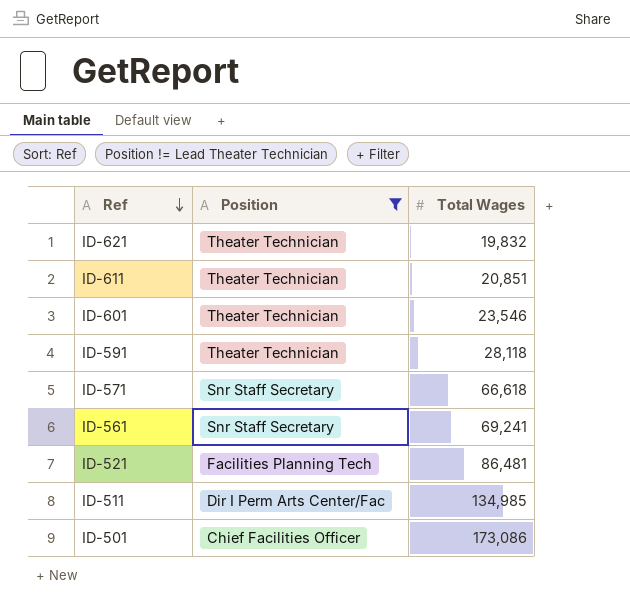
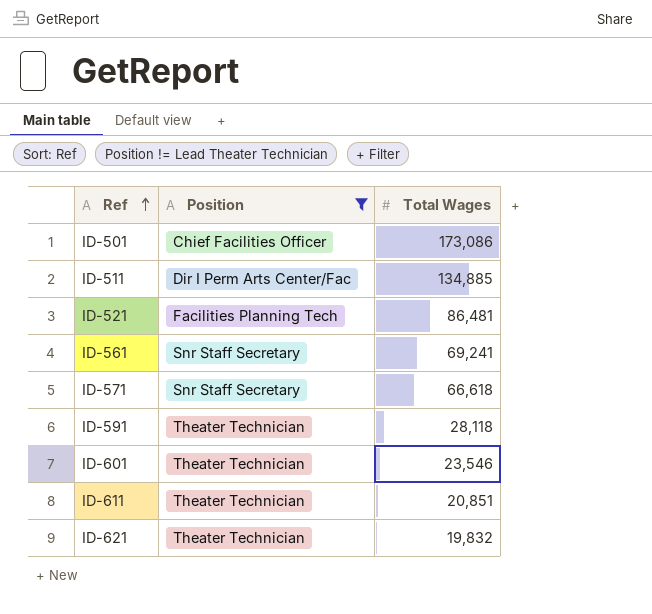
row order: Ref descending -> Ref ascending
ID-511 | Total Wages: 134,985 -> 134,885

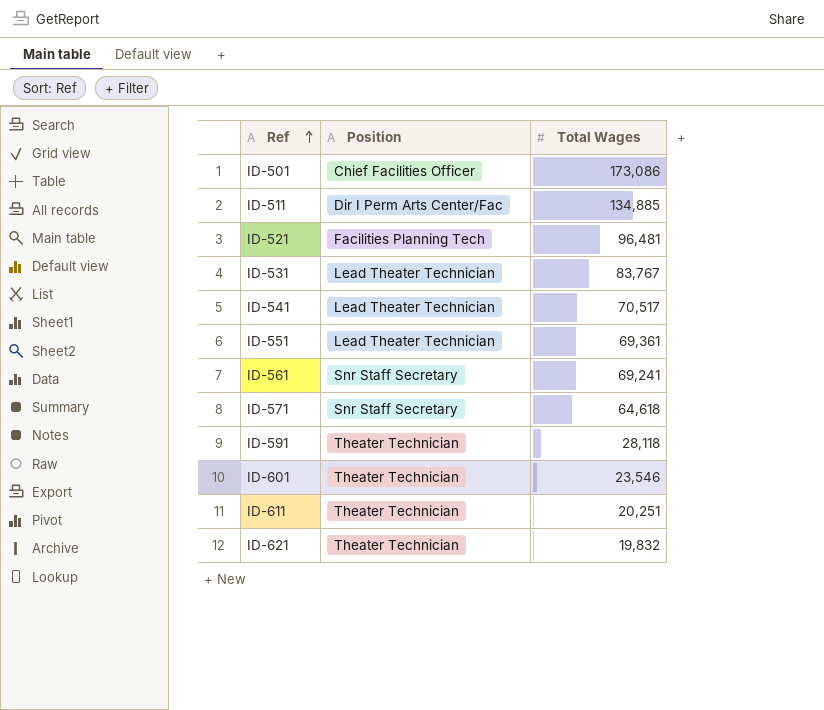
filter: Position != Lead Theater Technician -> none
ID-521 | Total Wages: 86,481 -> 96,481
ID-571 | Total Wages: 66,618 -> 64,618
ID-611 | Total Wages: 20,851 -> 20,251

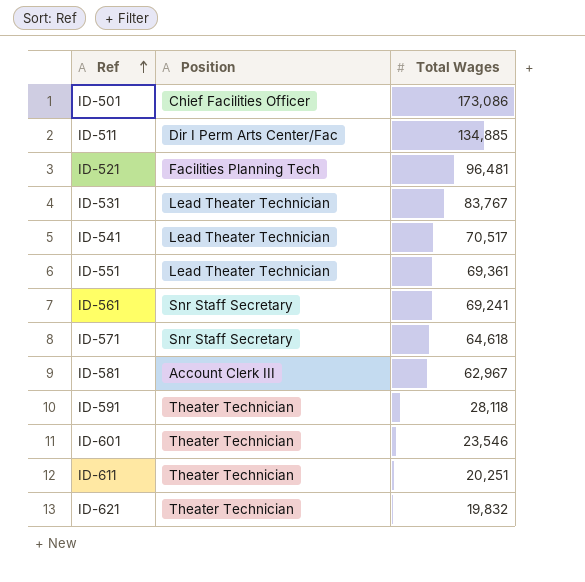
row ID-581: none -> Account Clerk III | 62,967

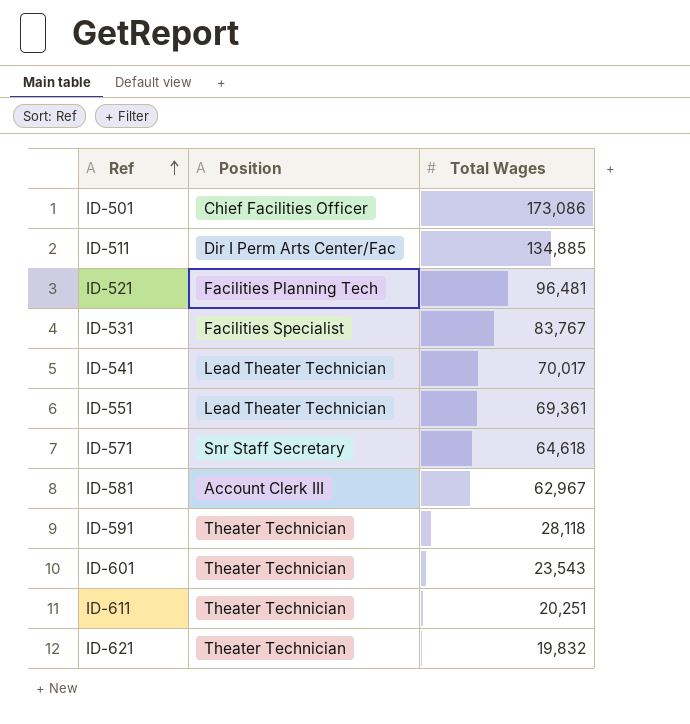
row ID-561: Snr Staff Secretary | 69,241 -> none
ID-531 | Position: Lead Theater Technician -> Facilities Specialist
ID-541 | Total Wages: 70,517 -> 70,017
ID-601 | Total Wages: 23,546 -> 23,543

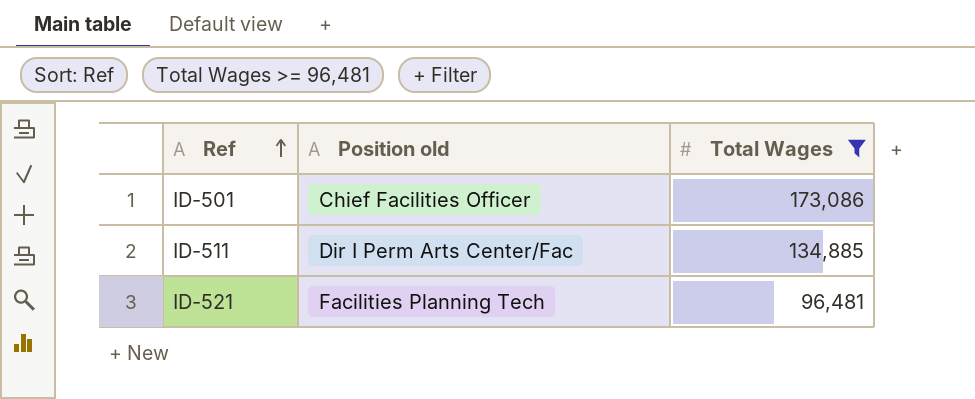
filter: none -> Total Wages >= 96,481
column name: Position -> Position old

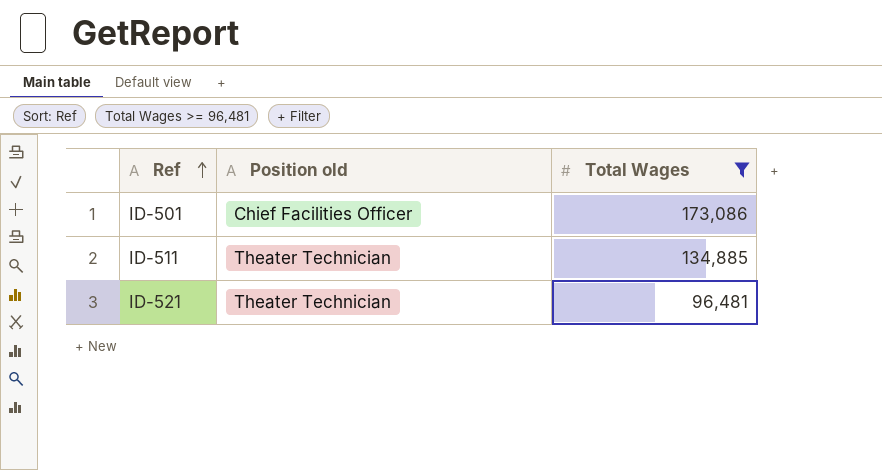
ID-511 | Position old: Dir I Perm Arts Center/Fac -> Theater Technician
ID-521 | Position old: Facilities Planning Tech -> Theater Technician

